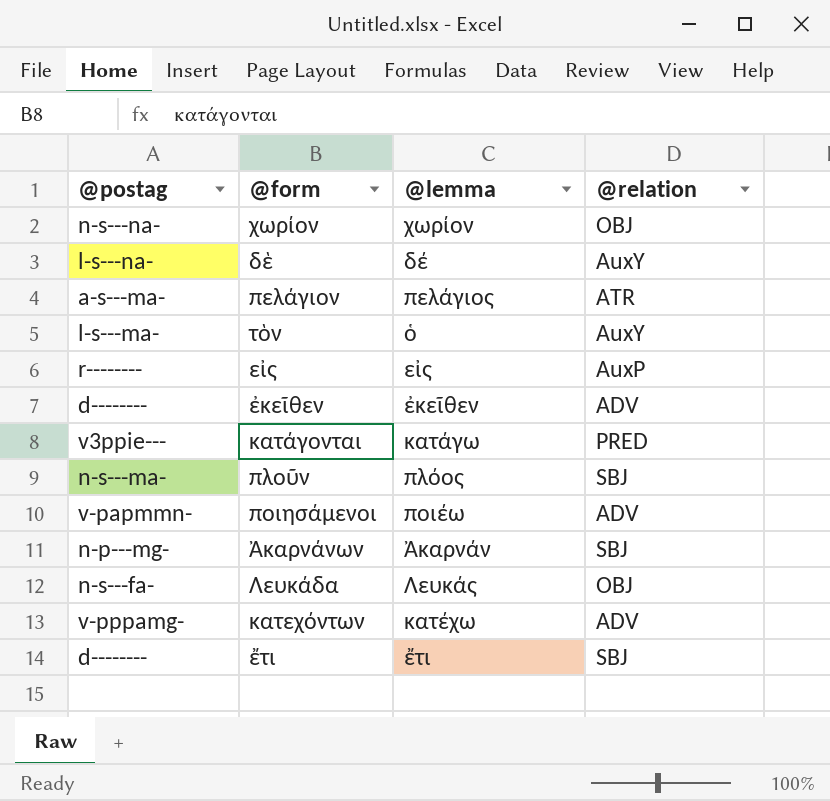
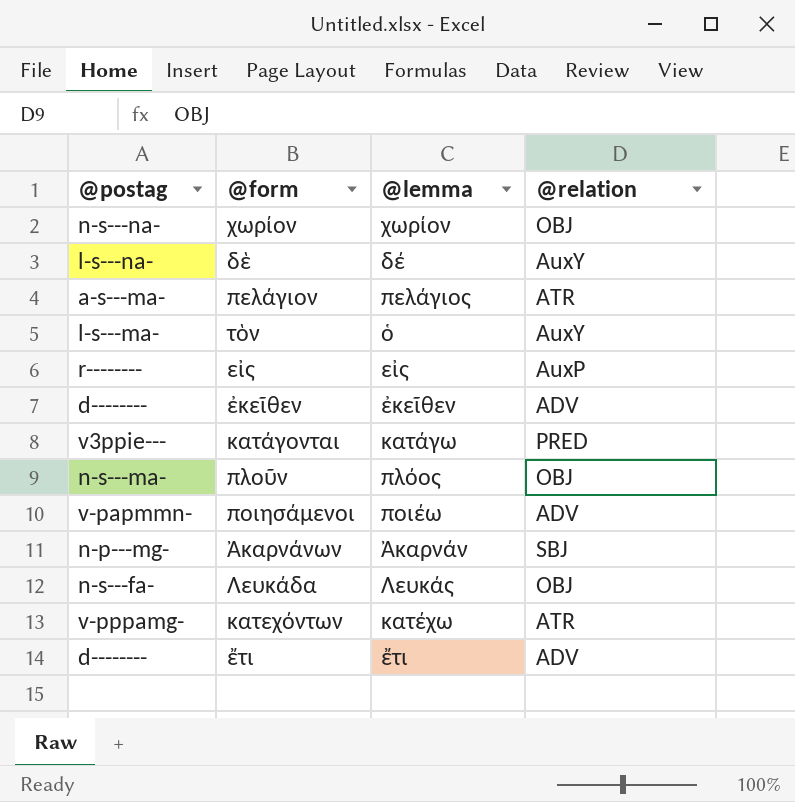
πλοῦν | @relation: SBJ -> OBJ
κατεχόντων | @relation: ADV -> ATR
ἔτι | @relation: SBJ -> ADV

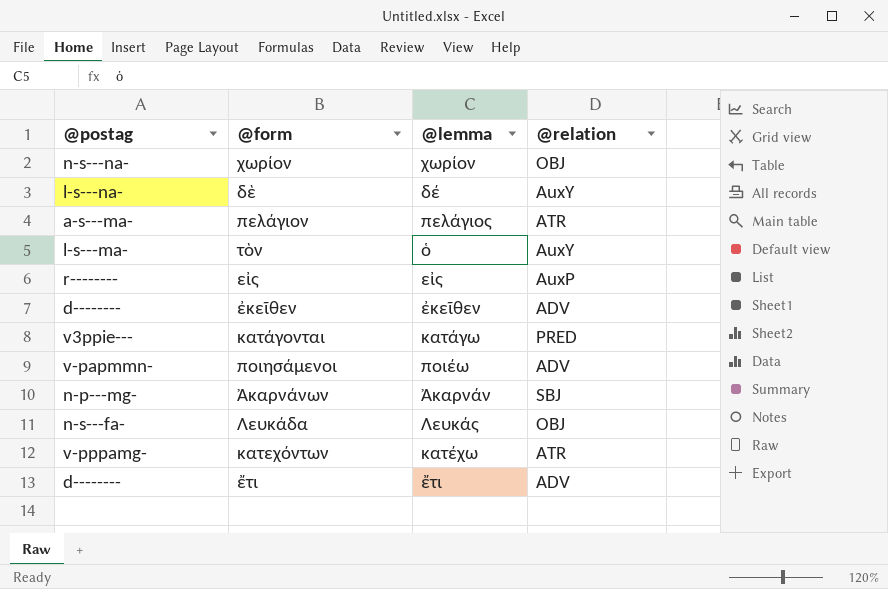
row πλοῦν: n-s---ma- | πλόος | OBJ -> none

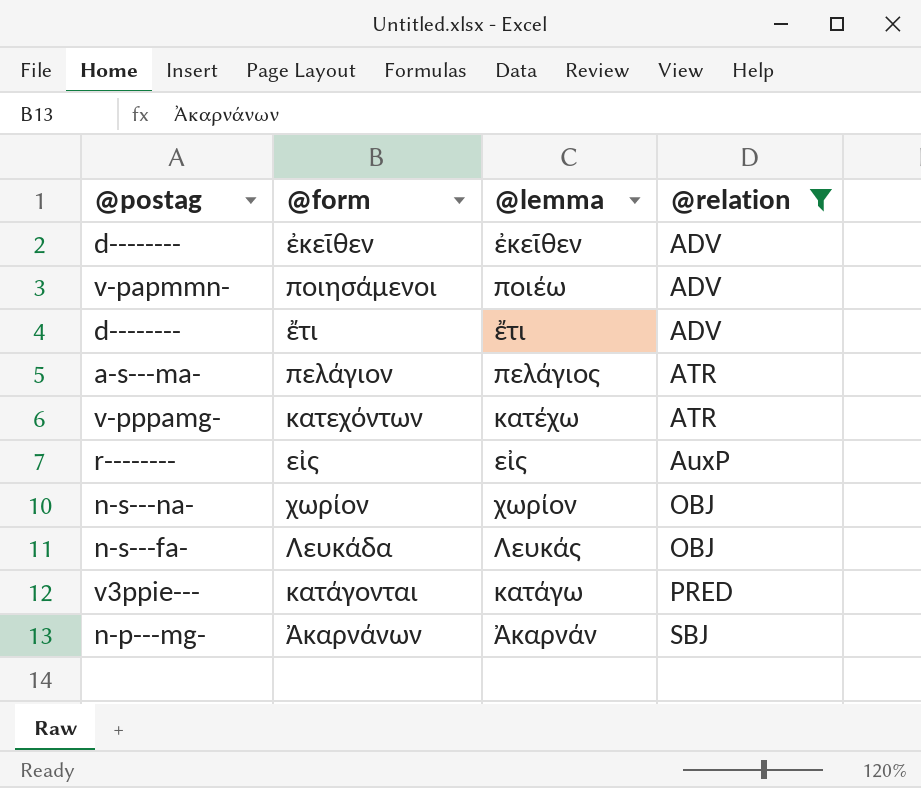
filter: none -> @relation != AuxY
row order: none -> @relation ascending

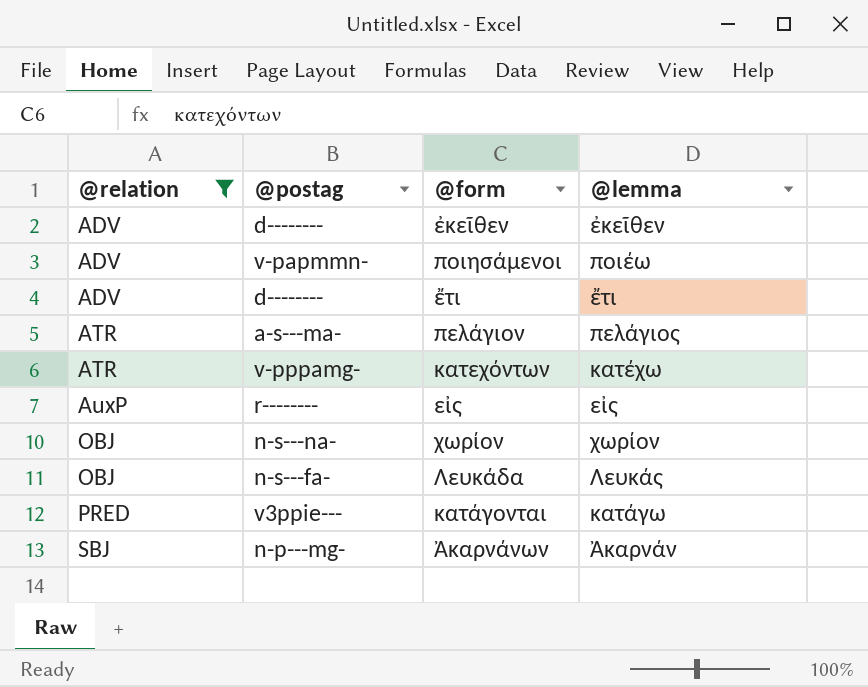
column @relation | position: 4 -> 1

